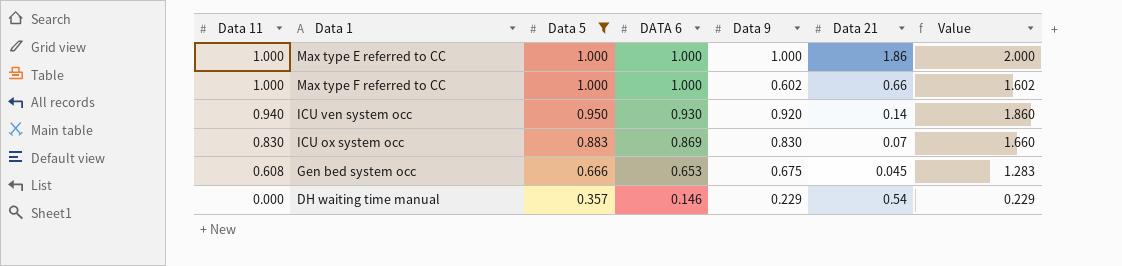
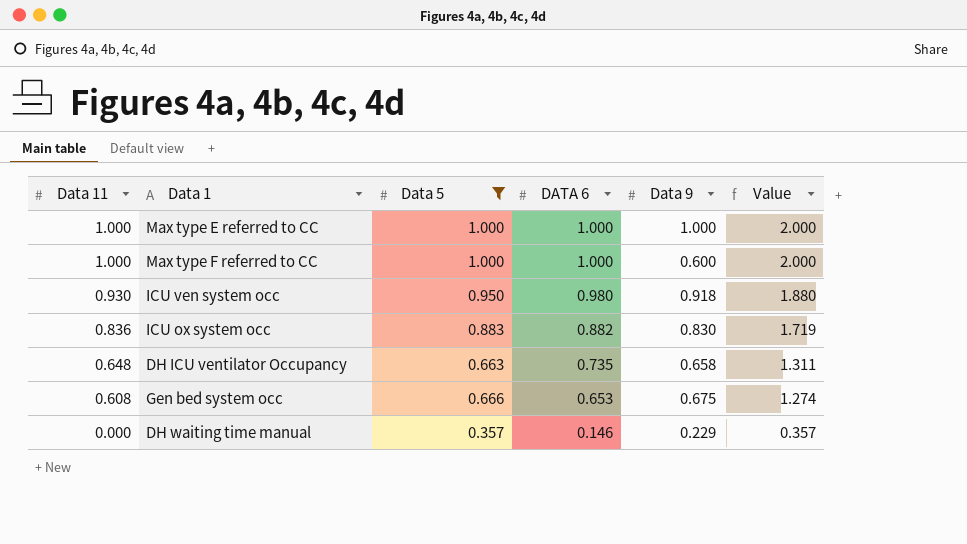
column Data 21 | position: 6 -> none
column Value | formula: [Data 11] + [Data 9] -> [Data 11] + [Data 5]
Max type F referred to CC | Data 9: 0.602 -> 0.600
ICU ven system occ | Data 11: 0.940 -> 0.930
ICU ven system occ | DATA 6: 0.930 -> 0.980
ICU ven system occ | Data 9: 0.920 -> 0.918
ICU ox system occ | Data 11: 0.830 -> 0.836
ICU ox system occ | DATA 6: 0.869 -> 0.882
row DH ICU ventilator Occupancy: none -> 0.648 | 0.663 | 0.735 | 0.658 | 1.311

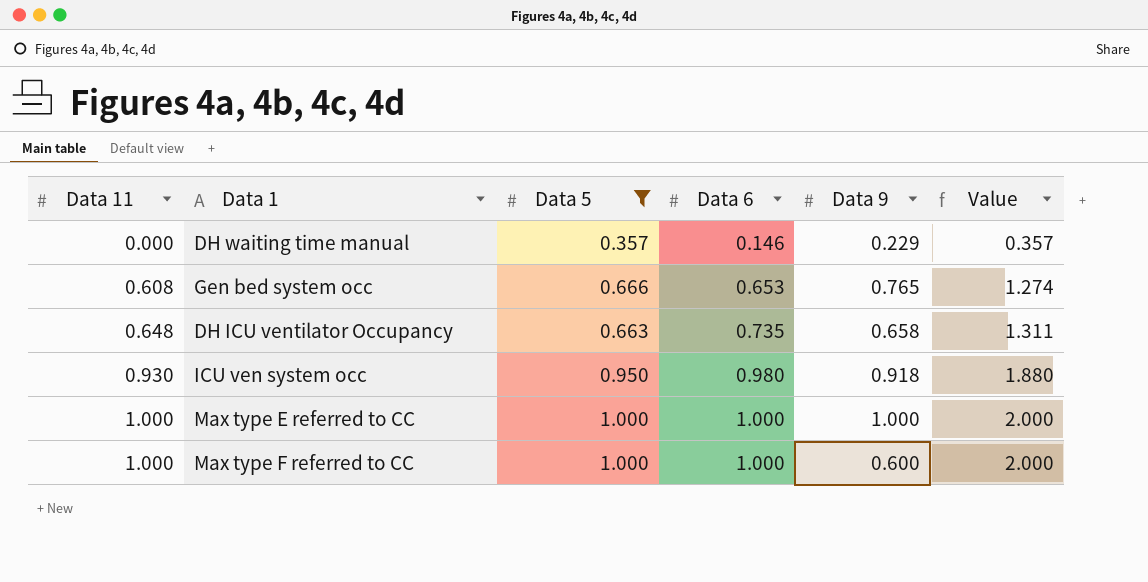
row order: Data 11 descending -> Data 11 ascending
column name: DATA 6 -> Data 6
row ICU ox system occ: 0.836 | 0.883 | 0.882 | 0.830 | 1.719 -> none
Gen bed system occ | Data 9: 0.675 -> 0.765

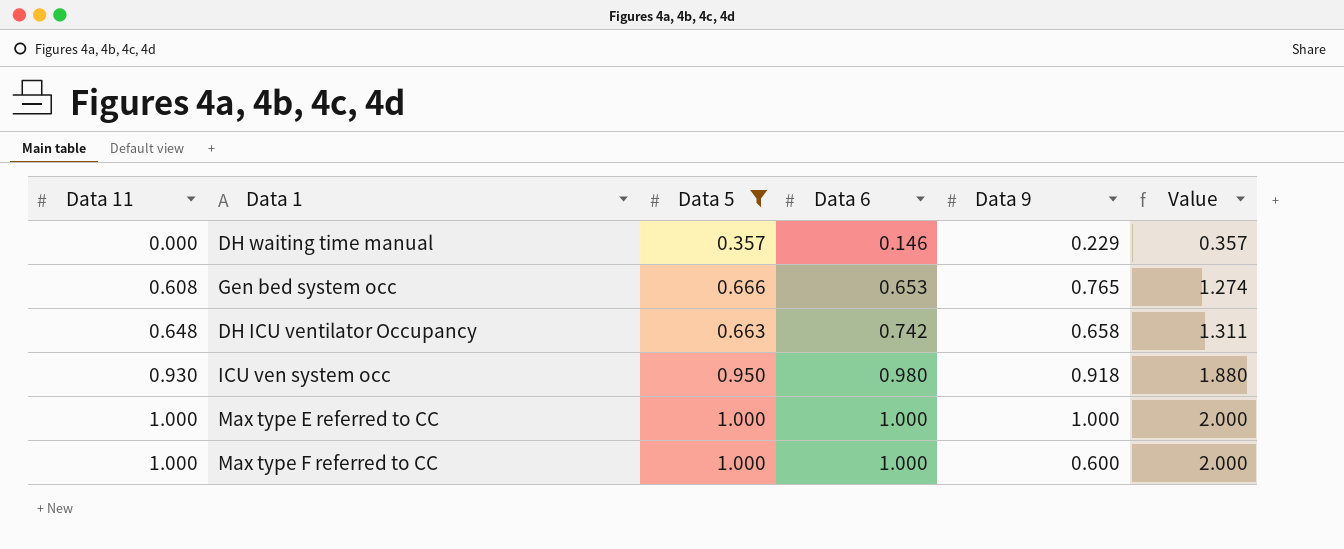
DH ICU ventilator Occupancy | Data 6: 0.735 -> 0.742

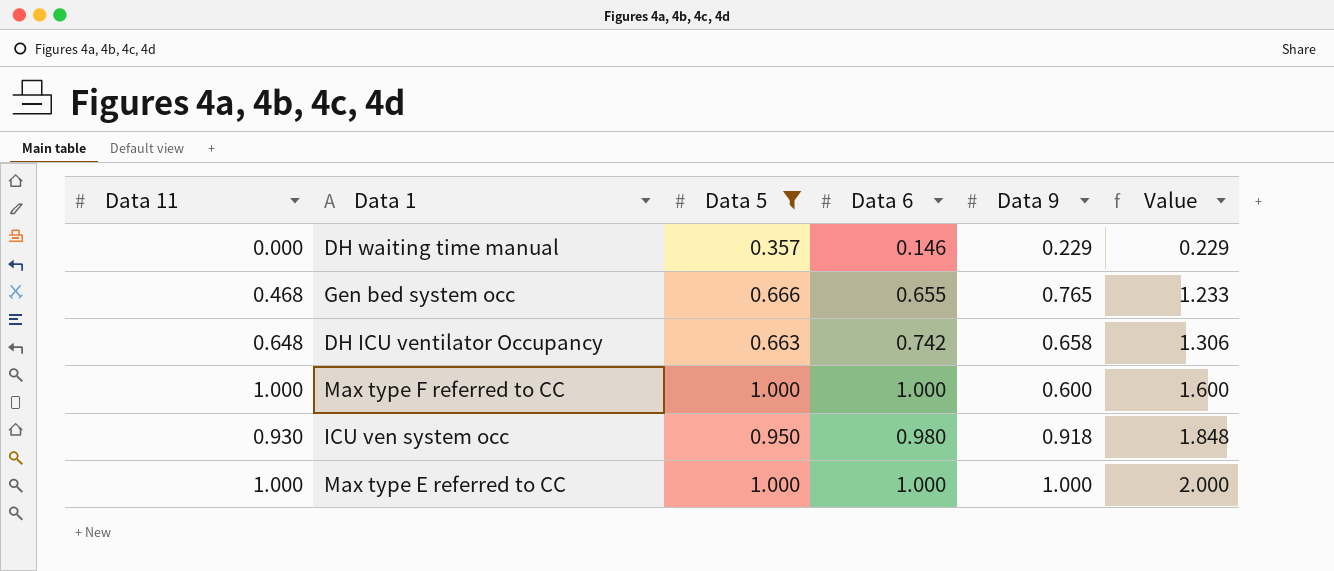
row order: Data 11 ascending -> Value ascending
column Value | formula: [Data 11] + [Data 5] -> [Data 11] + [Data 9]
Gen bed system occ | Data 11: 0.608 -> 0.468
Gen bed system occ | Data 6: 0.653 -> 0.655

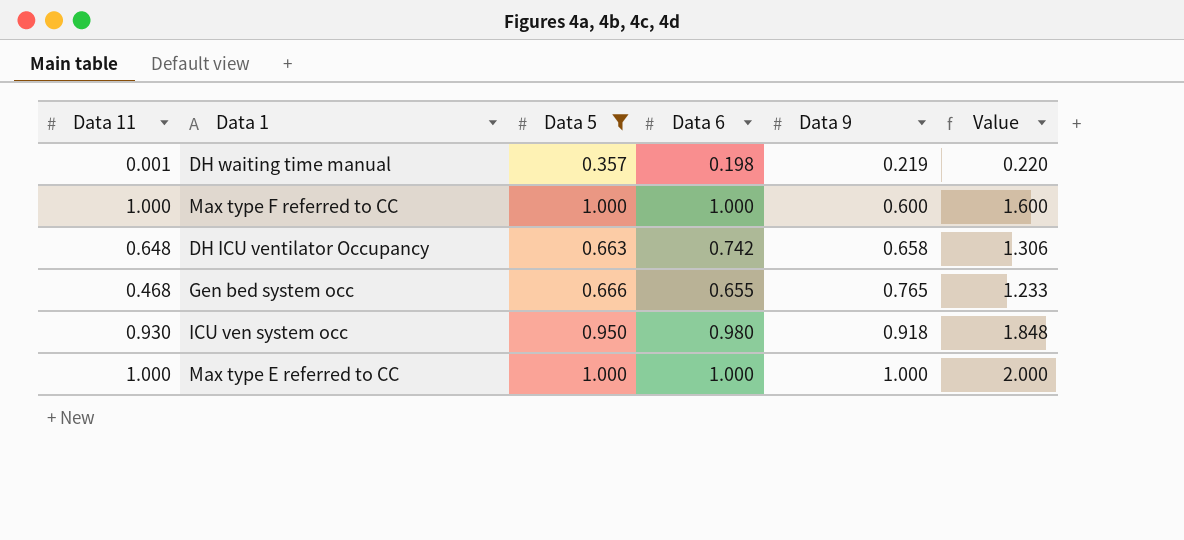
row order: Value ascending -> Data 9 ascending
DH waiting time manual | Data 11: 0.000 -> 0.001
DH waiting time manual | Data 6: 0.146 -> 0.198
DH waiting time manual | Data 9: 0.229 -> 0.219
DH waiting time manual | Value: 0.229 -> 0.220

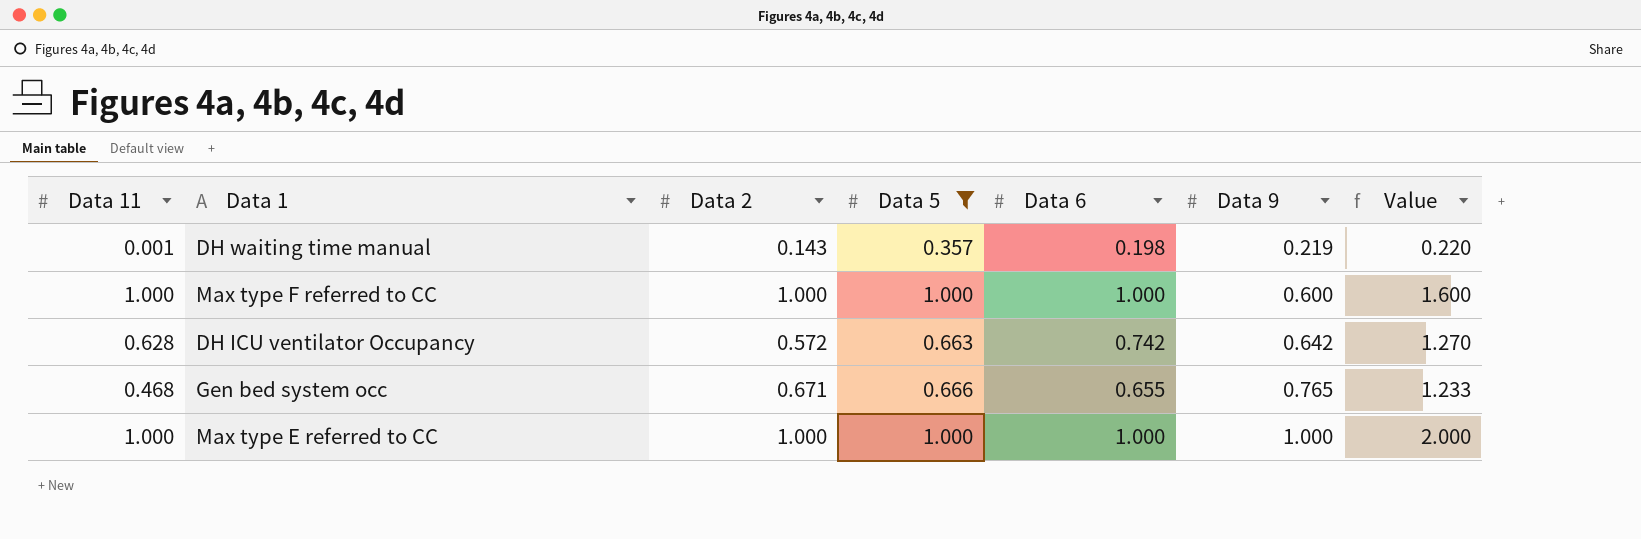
column Data 2 | position: none -> 3
row ICU ven system occ: 0.930 | 0.950 | 0.980 | 0.918 | 1.848 -> none
DH ICU ventilator Occupancy | Data 11: 0.648 -> 0.628
DH ICU ventilator Occupancy | Data 9: 0.658 -> 0.642
DH ICU ventilator Occupancy | Value: 1.306 -> 1.270

